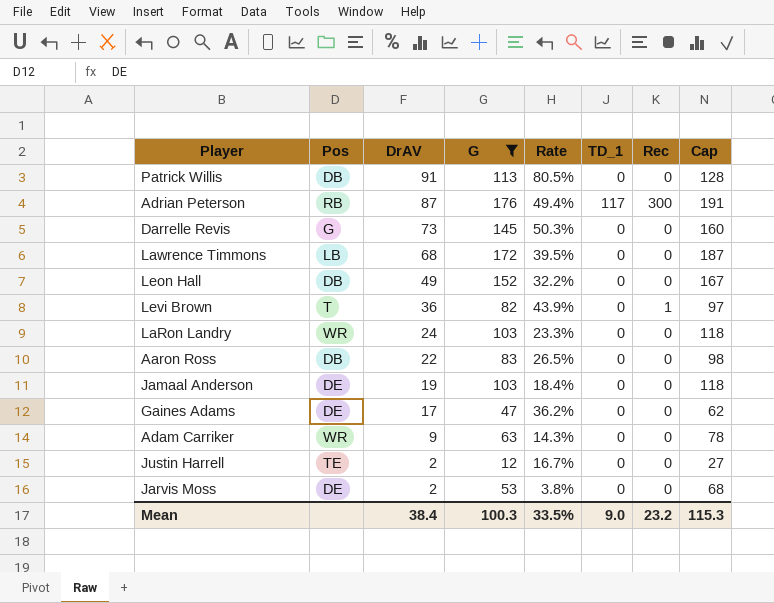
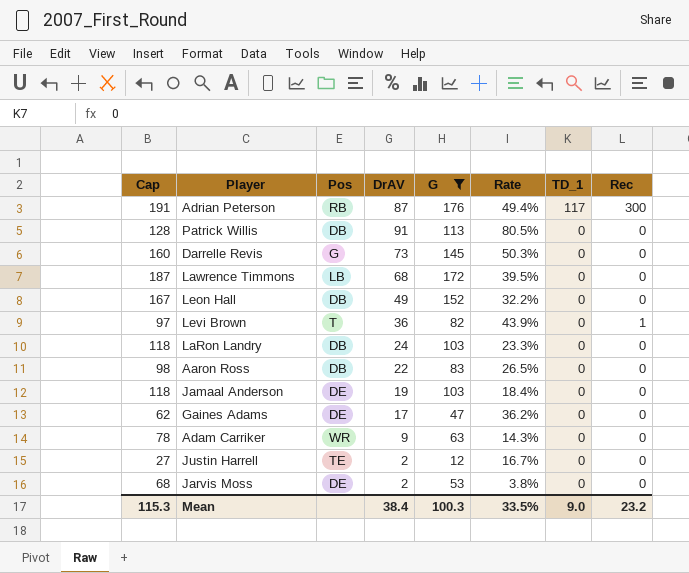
row order: DrAV descending -> TD_1 descending
column Cap | position: 8 -> 1
LaRon Landry | Pos: WR -> DB

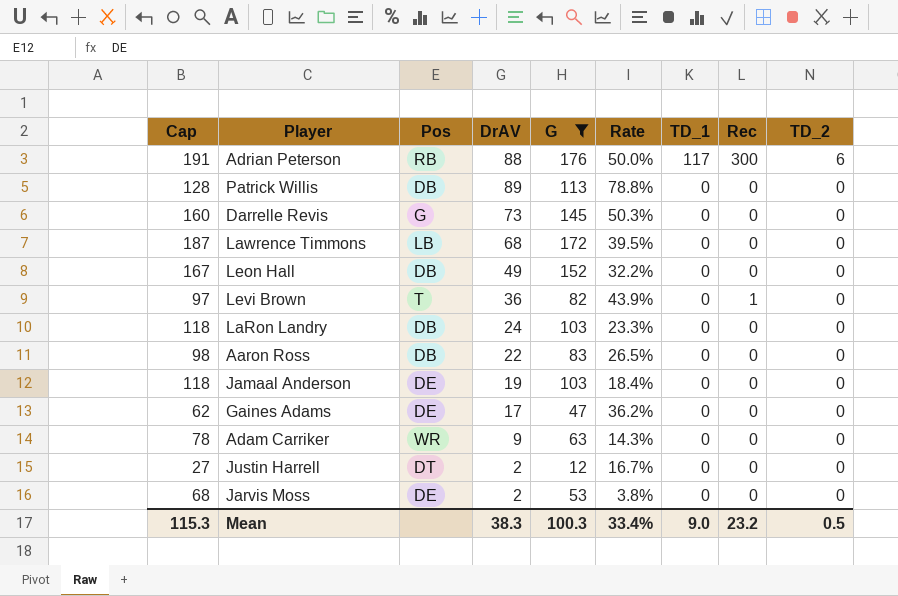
column TD_2 | position: none -> 9
Adrian Peterson | DrAV: 87 -> 88
Adrian Peterson | Rate: 49.4% -> 50.0%
Patrick Willis | DrAV: 91 -> 89
Patrick Willis | Rate: 80.5% -> 78.8%
Justin Harrell | Pos: TE -> DT
Mean | DrAV: 38.4 -> 38.3
Mean | Rate: 33.5% -> 33.4%

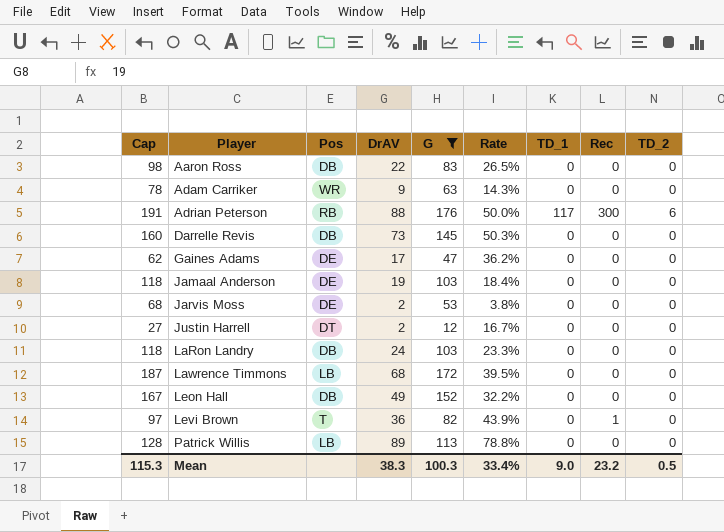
row order: TD_1 descending -> Player ascending
Darrelle Revis | Pos: G -> DB
Patrick Willis | Pos: DB -> LB

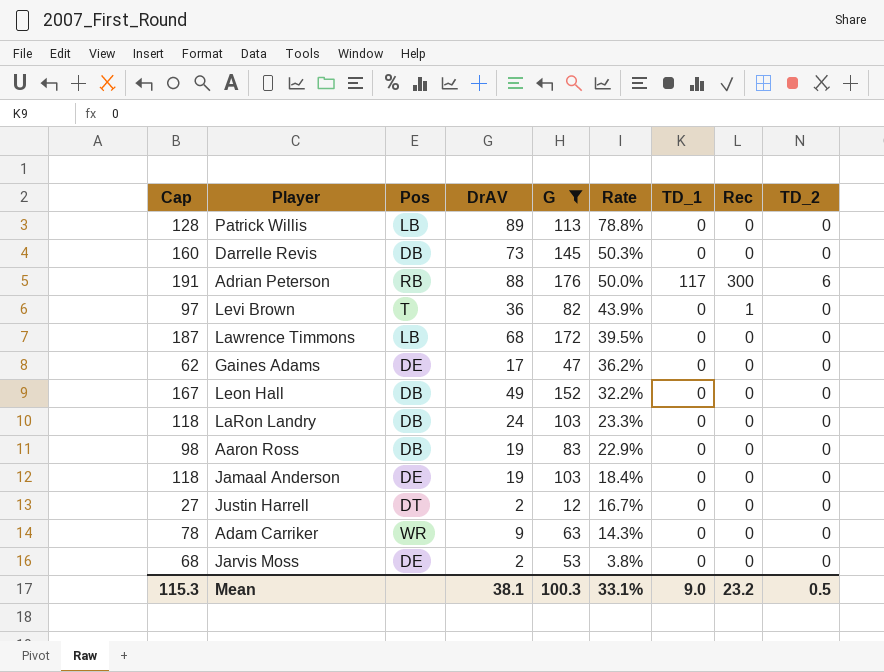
row order: Player ascending -> Rate descending
Aaron Ross | DrAV: 22 -> 19
Aaron Ross | Rate: 26.5% -> 22.9%
Mean | DrAV: 38.3 -> 38.1
Mean | Rate: 33.4% -> 33.1%

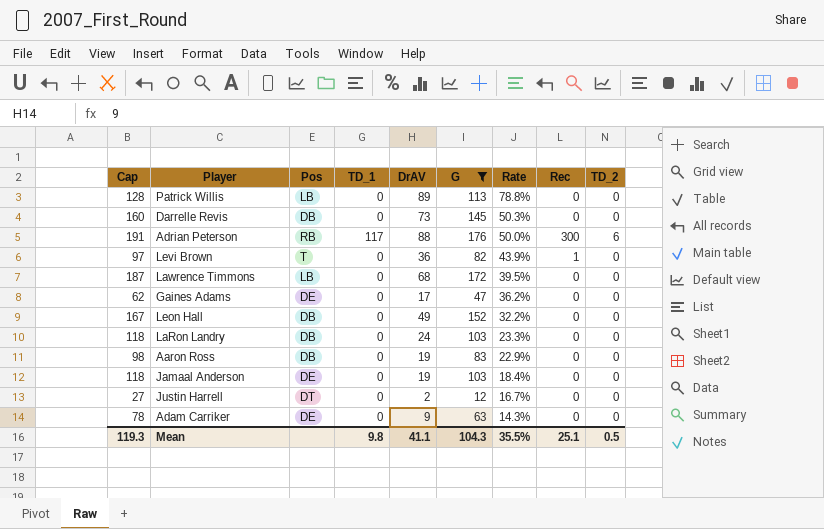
column TD_1 | position: 7 -> 4
row Jarvis Moss: 68 | DE | 2 | 53 | 3.8% | 0 | 0 | 0 -> none
Adam Carriker | Pos: WR -> DE
Mean | Cap: 115.3 -> 119.3
Mean | TD_1: 9.0 -> 9.8
Mean | DrAV: 38.1 -> 41.1
Mean | G: 100.3 -> 104.3
Mean | Rate: 33.1% -> 35.5%
Mean | Rec: 23.2 -> 25.1

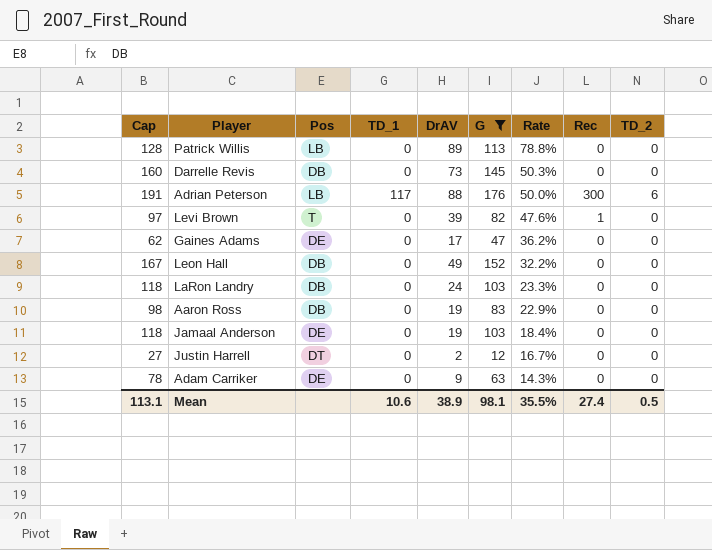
row Lawrence Timmons: 187 | LB | 0 | 68 | 172 | 39.5% | 0 | 0 -> none
Adrian Peterson | Pos: RB -> LB
Levi Brown | DrAV: 36 -> 39
Levi Brown | Rate: 43.9% -> 47.6%
Mean | Cap: 119.3 -> 113.1
Mean | TD_1: 9.8 -> 10.6
Mean | DrAV: 41.1 -> 38.9
Mean | G: 104.3 -> 98.1
Mean | Rec: 25.1 -> 27.4

